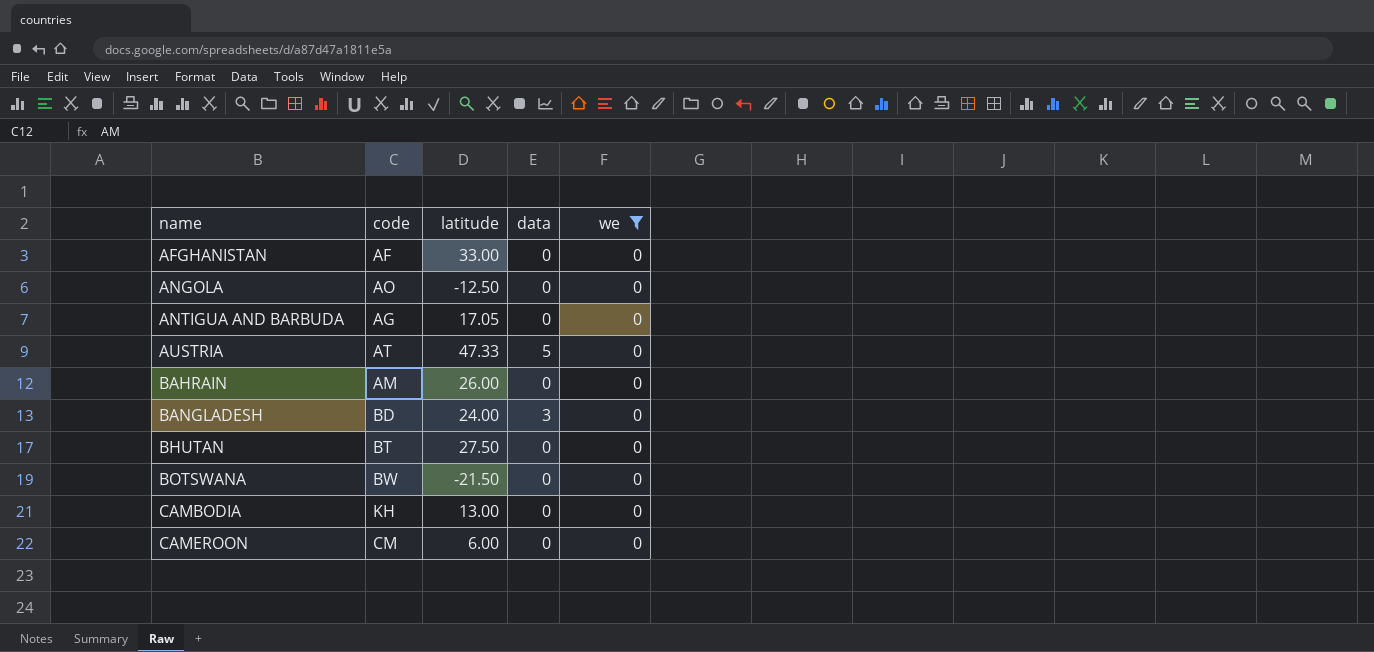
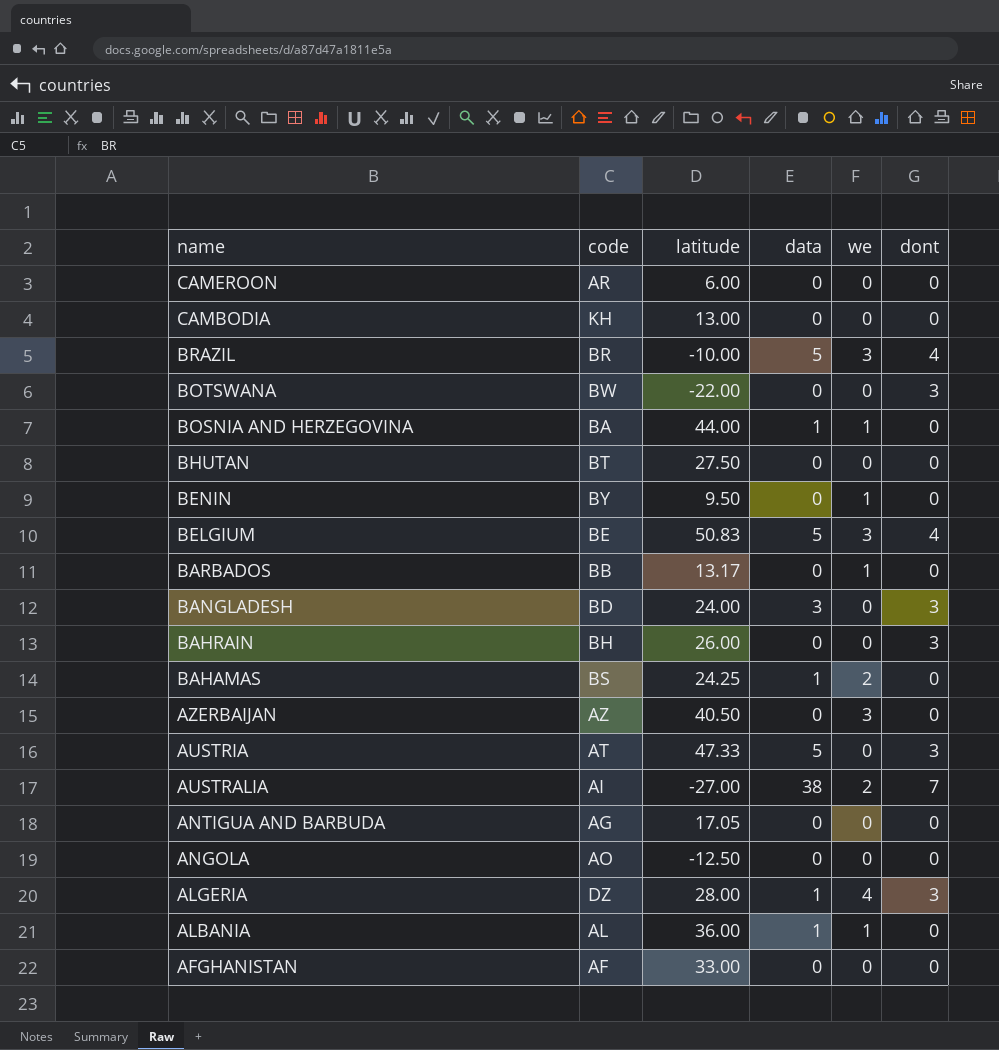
filter: we = 0 -> none
row order: name ascending -> name descending
column dont | position: none -> 6
CAMEROON | code: CM -> AR
BOTSWANA | latitude: -21.50 -> -22.00
BAHRAIN | code: AM -> BH

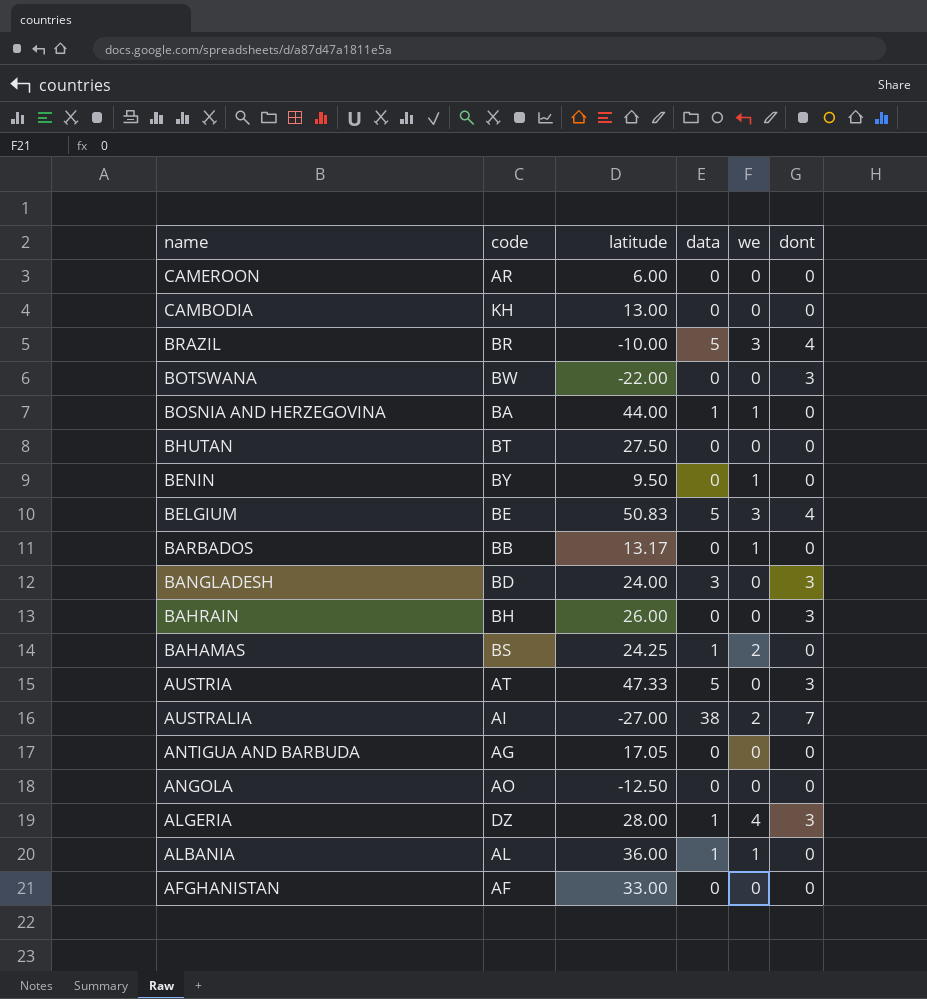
row AZERBAIJAN: AZ | 40.50 | 0 | 3 | 0 -> none

